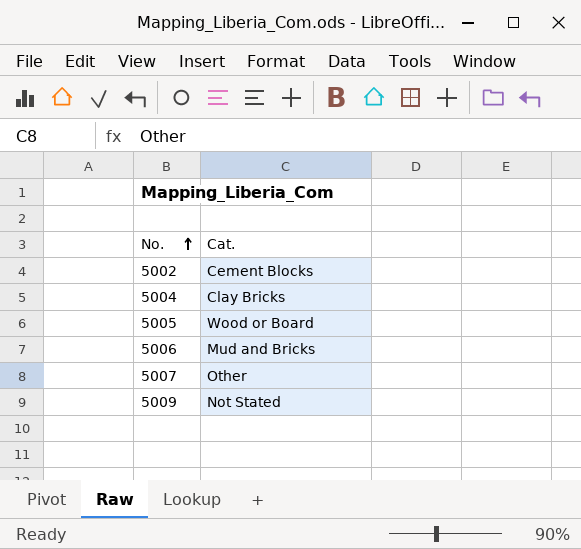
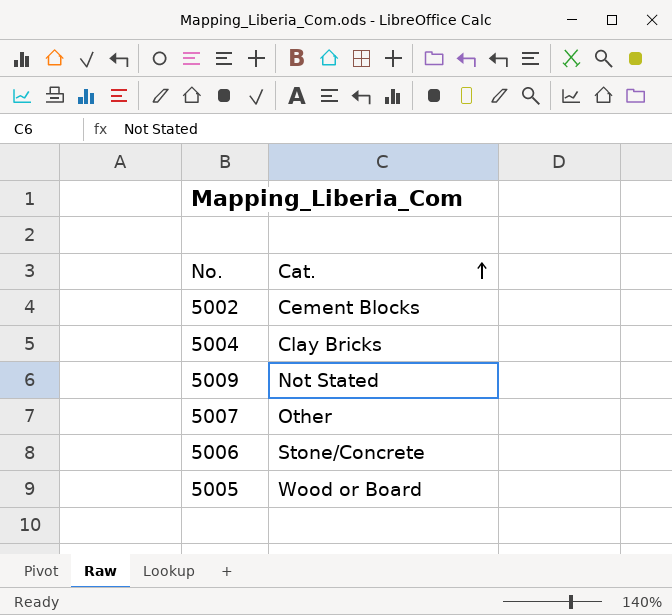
row order: No. ascending -> Cat. ascending
5006 | Cat.: Mud and Bricks -> Stone/Concrete

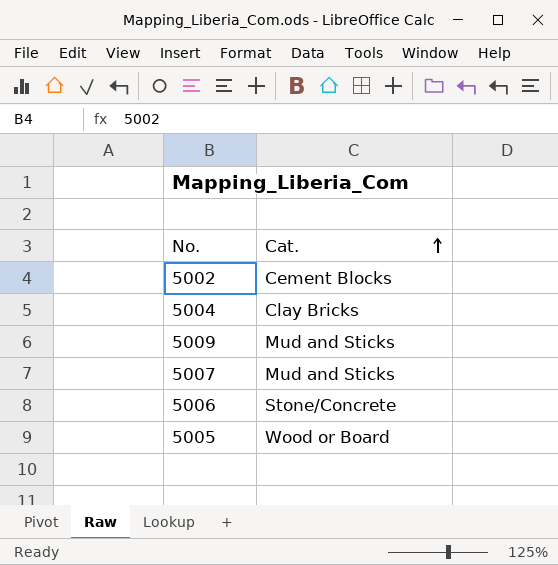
5009 | Cat.: Not Stated -> Mud and Sticks
5007 | Cat.: Other -> Mud and Sticks

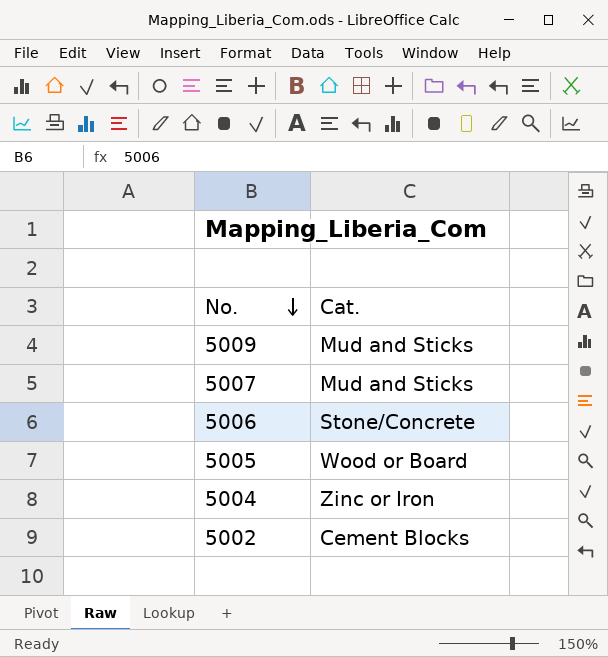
row order: Cat. ascending -> No. descending
5004 | Cat.: Clay Bricks -> Zinc or Iron

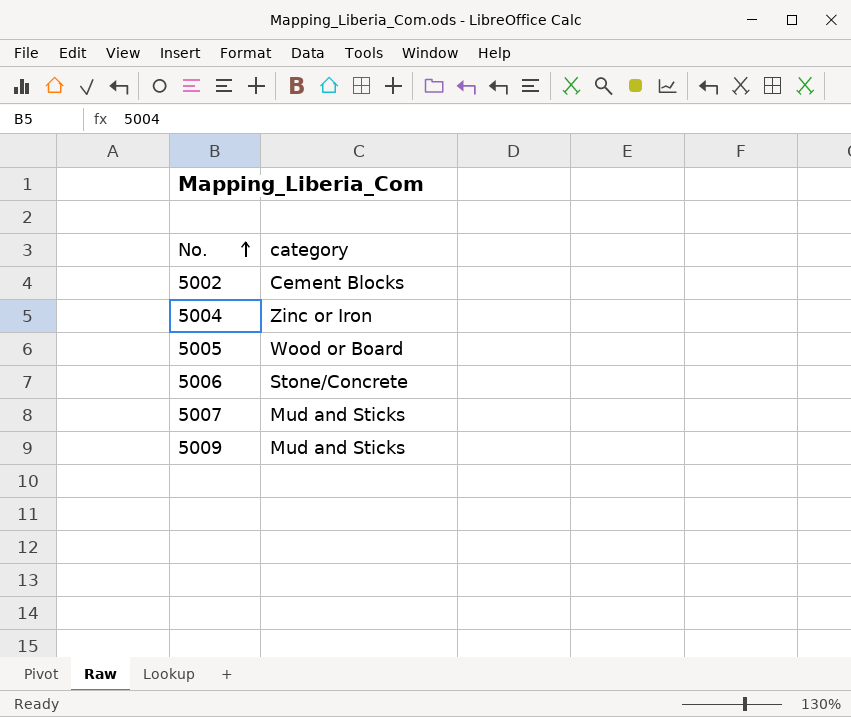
row order: No. descending -> No. ascending
column name: Cat. -> category

